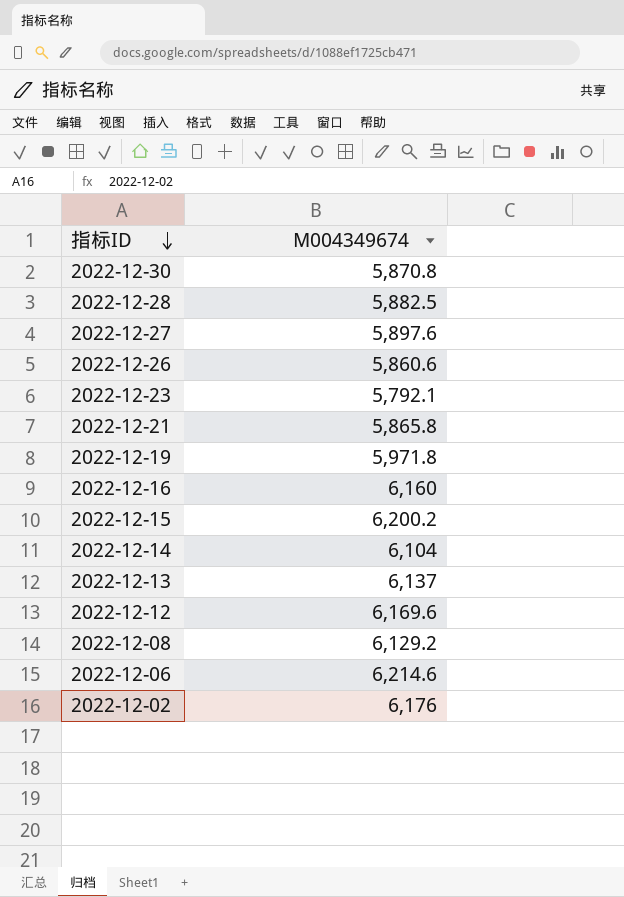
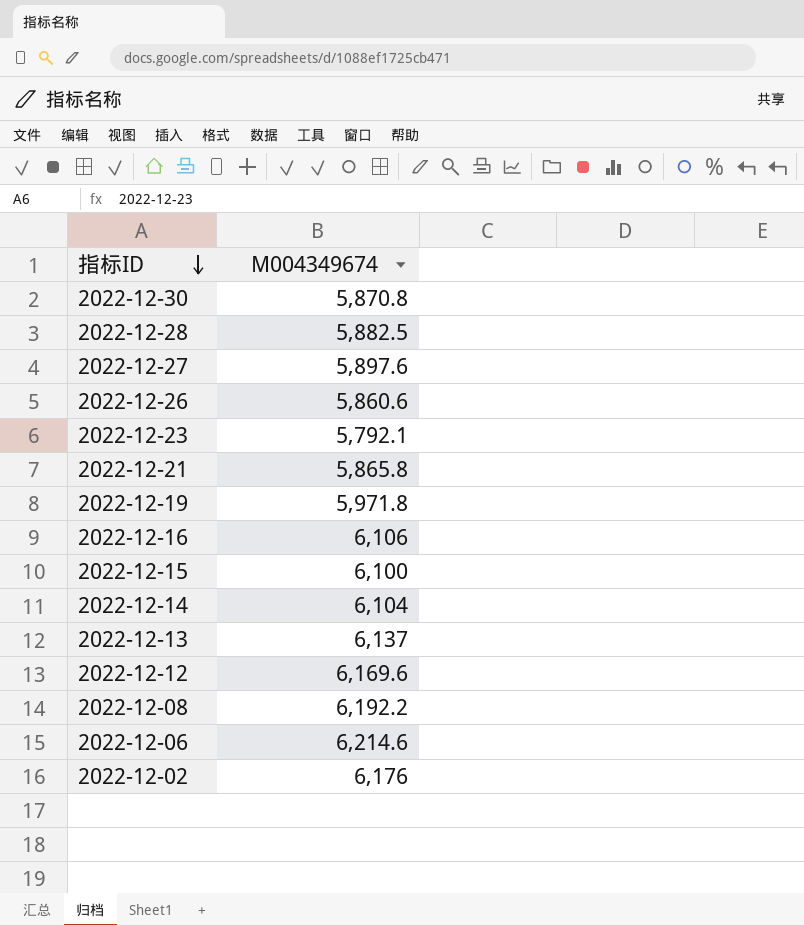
2022-12-16 | M004349674: 6,160 -> 6,106
2022-12-15 | M004349674: 6,200.2 -> 6,100
2022-12-08 | M004349674: 6,129.2 -> 6,192.2

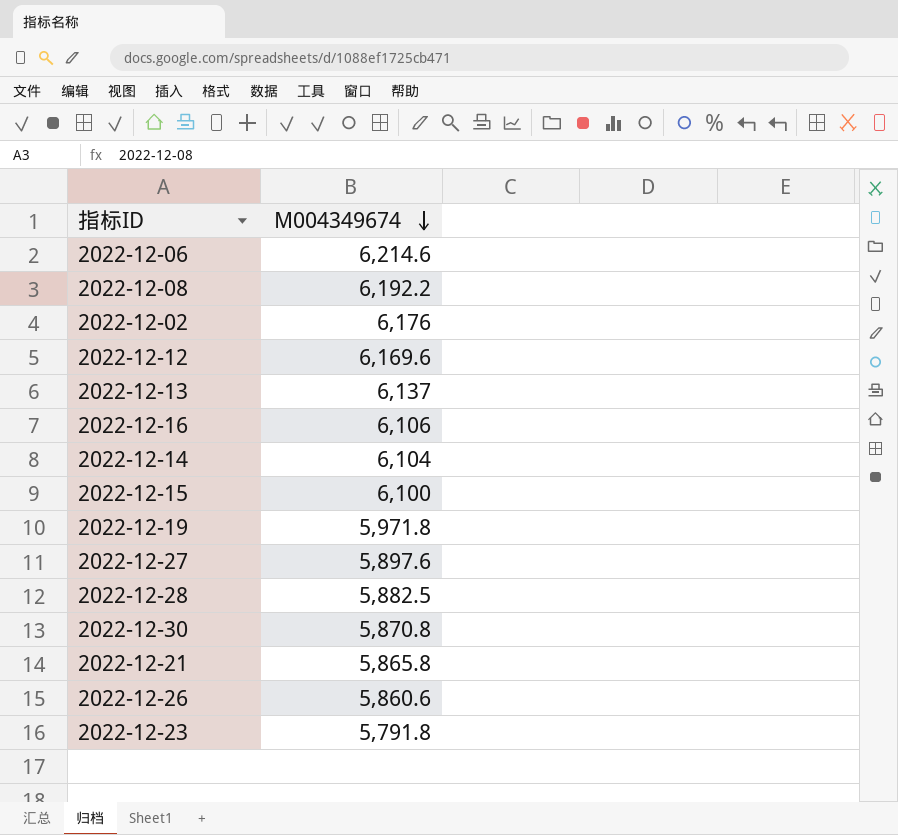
row order: 指标ID descending -> M004349674 descending
2022-12-23 | M004349674: 5,792.1 -> 5,791.8

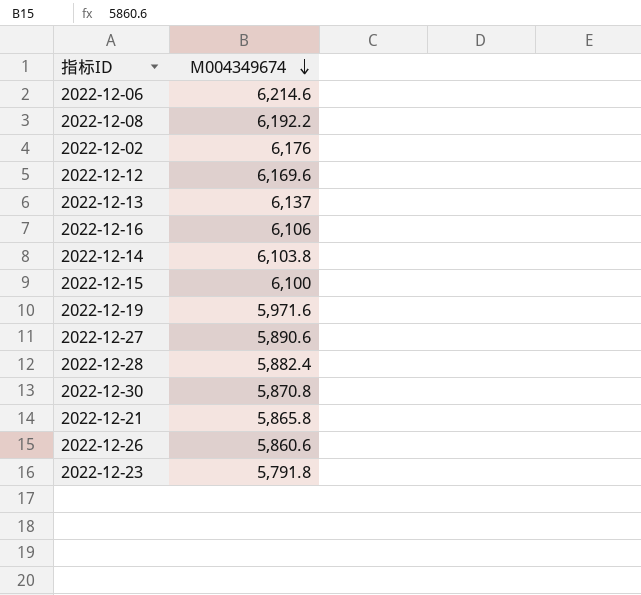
2022-12-14 | M004349674: 6,104 -> 6,103.8
2022-12-19 | M004349674: 5,971.8 -> 5,971.6
2022-12-27 | M004349674: 5,897.6 -> 5,890.6
2022-12-28 | M004349674: 5,882.5 -> 5,882.4

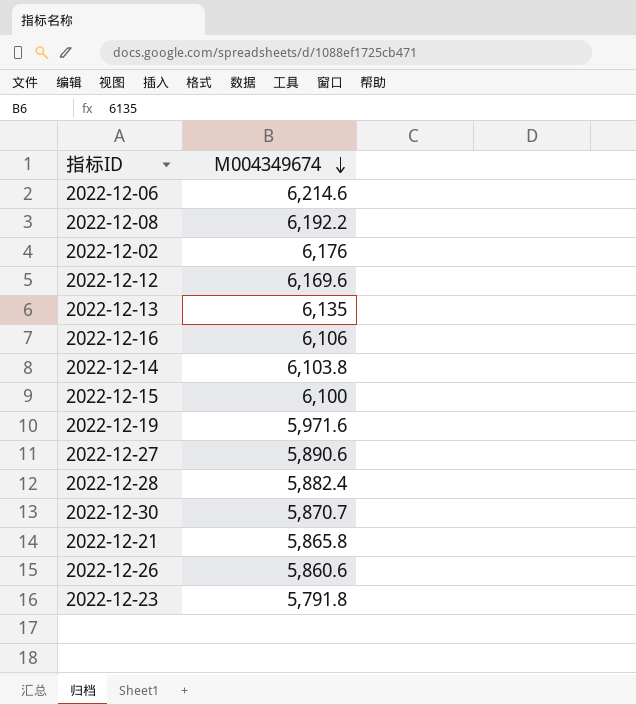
2022-12-13 | M004349674: 6,137 -> 6,135
2022-12-30 | M004349674: 5,870.8 -> 5,870.7

